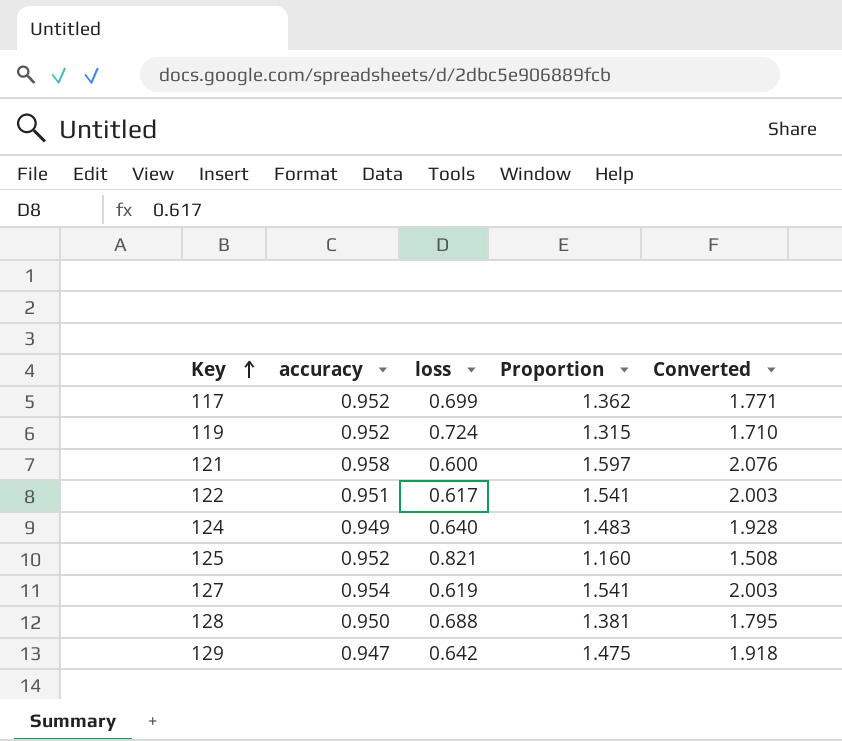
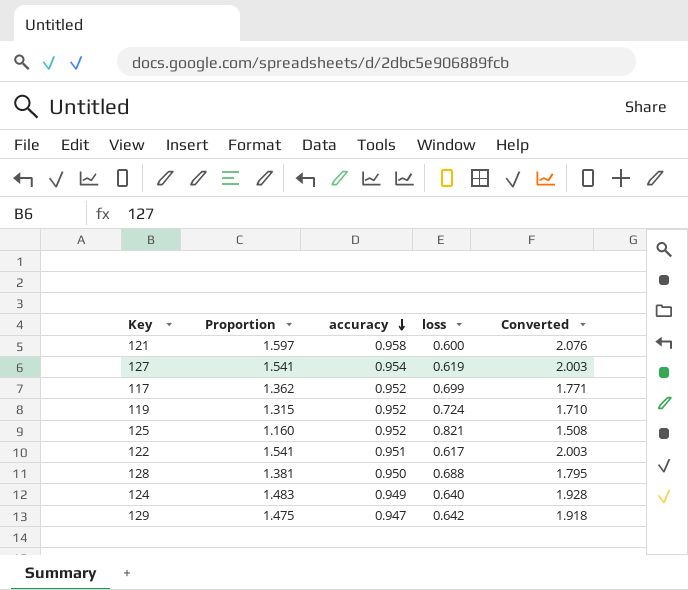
row order: Key ascending -> accuracy descending
column Proportion | position: 4 -> 2

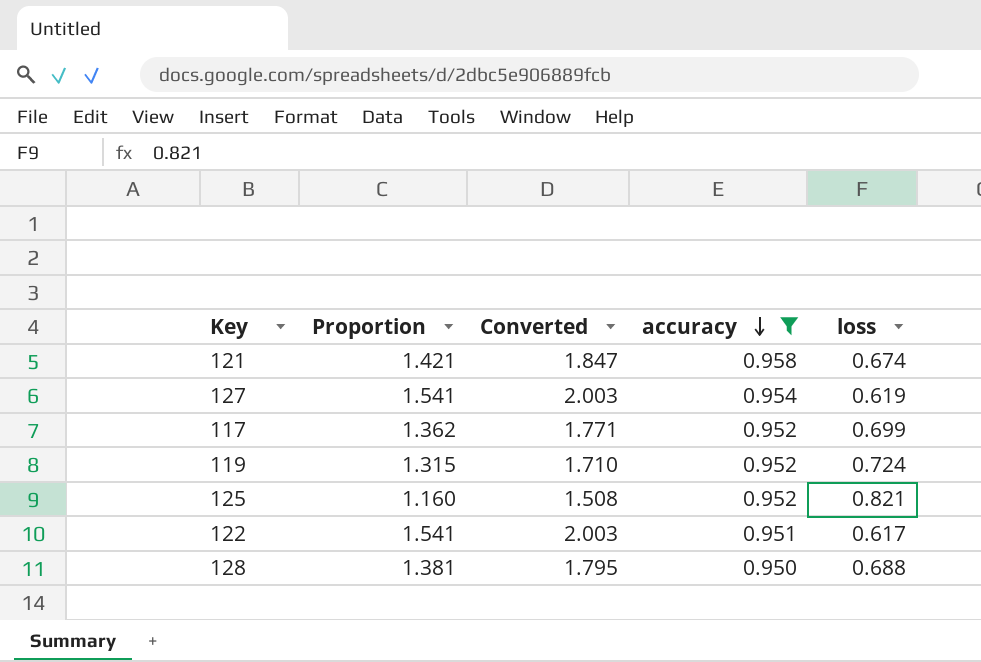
filter: none -> accuracy >= 0.950
column Converted | position: 5 -> 3
121 | Proportion: 1.597 -> 1.421
121 | Converted: 2.076 -> 1.847
121 | loss: 0.600 -> 0.674

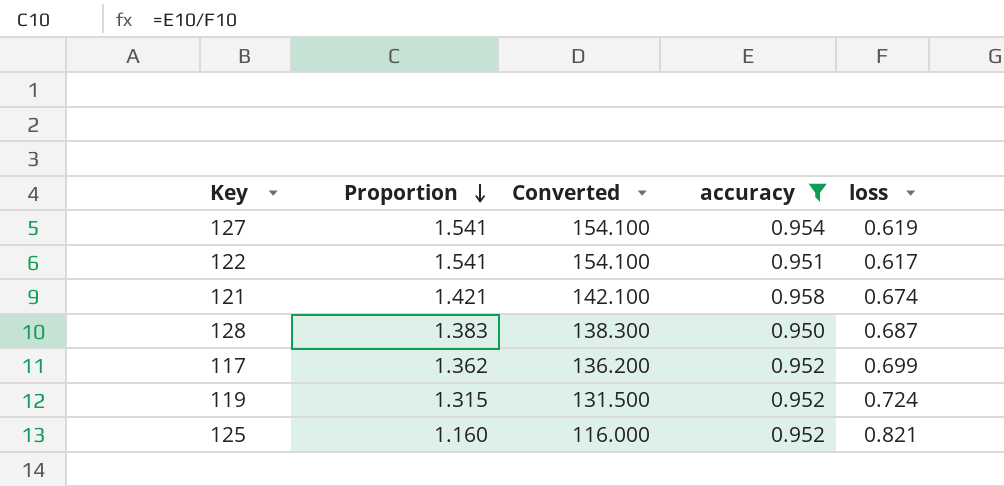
row order: accuracy descending -> Proportion descending
column Converted | formula: [Proportion] * 1.3 -> [Proportion] * 100
128 | Proportion: 1.381 -> 1.383
128 | loss: 0.688 -> 0.687

